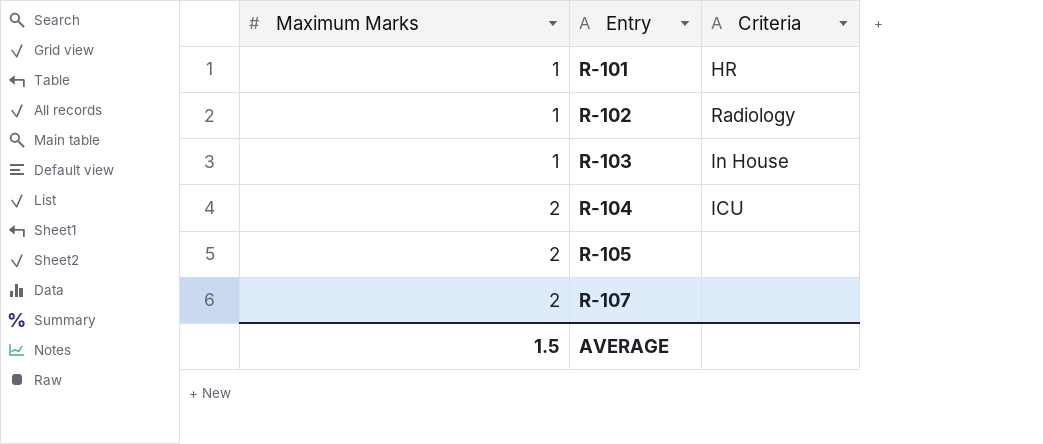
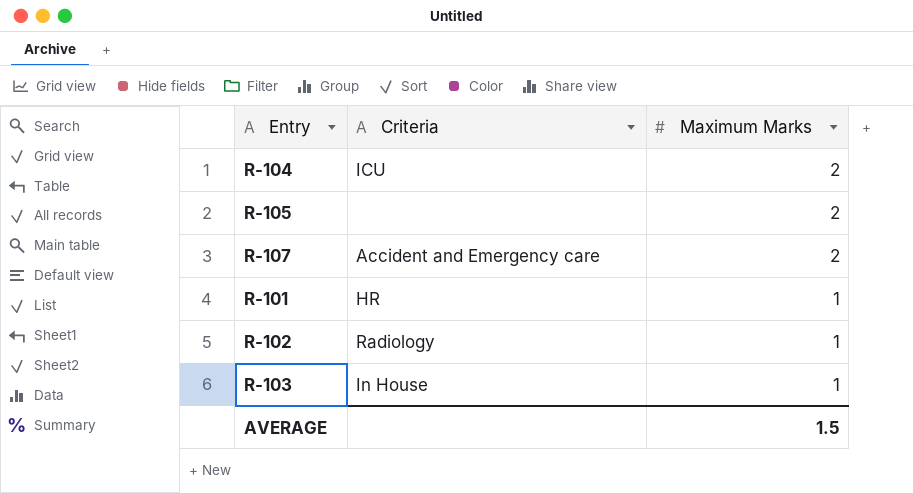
row order: Maximum Marks ascending -> Maximum Marks descending
column Maximum Marks | position: 1 -> 3
R-107 | Criteria: none -> Accident and Emergency care

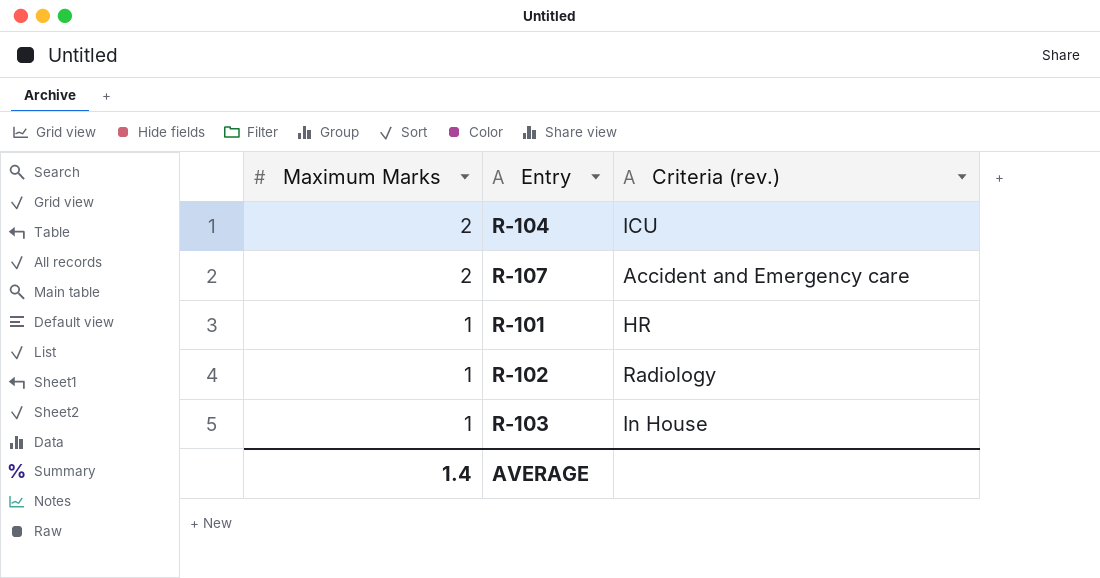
column Maximum Marks | position: 3 -> 1
column name: Criteria -> Criteria (rev.)
row R-105: none | 2 -> none
AVERAGE | Maximum Marks: 1.5 -> 1.4

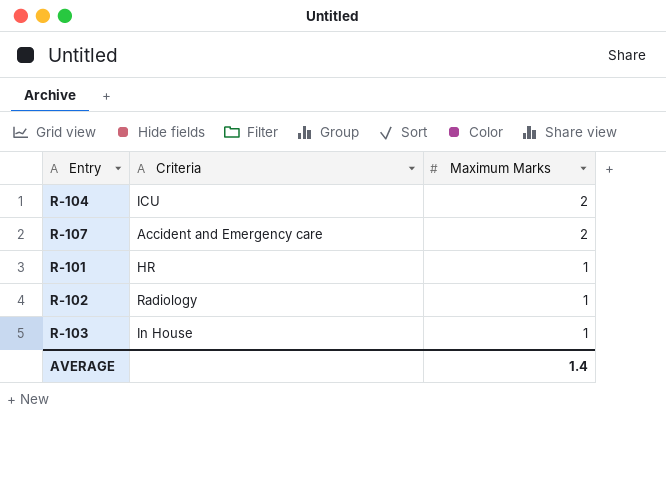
column name: Criteria (rev.) -> Criteria
column Maximum Marks | position: 1 -> 3

